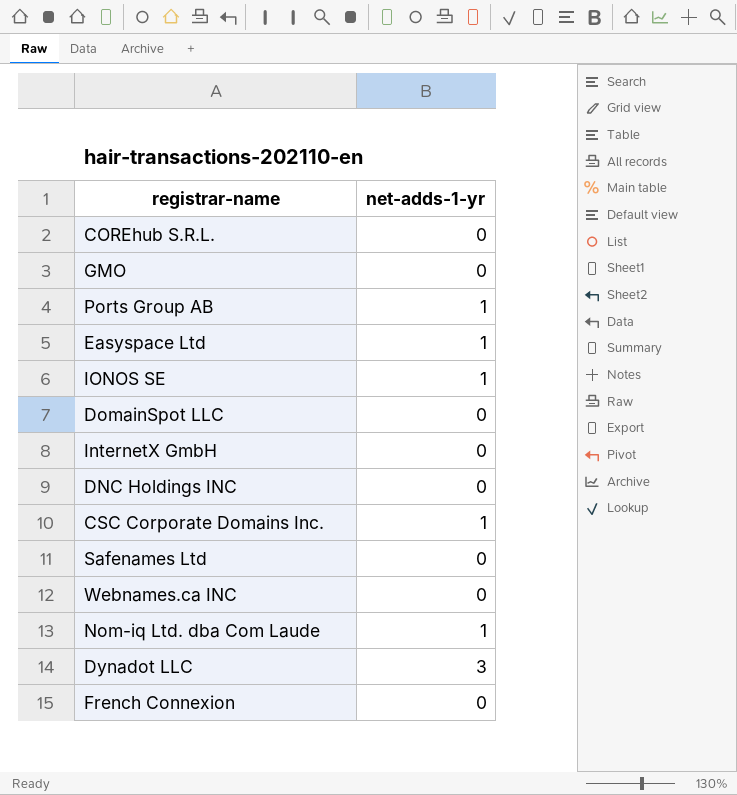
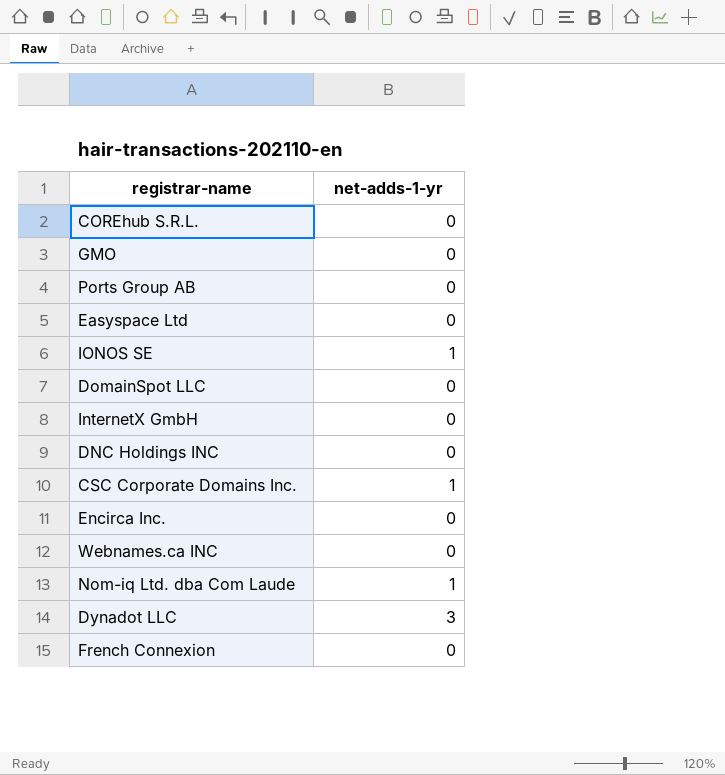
row Safenames Ltd: 0 -> none
Ports Group AB | net-adds-1-yr: 1 -> 0
Easyspace Ltd | net-adds-1-yr: 1 -> 0
row Encirca Inc.: none -> 0

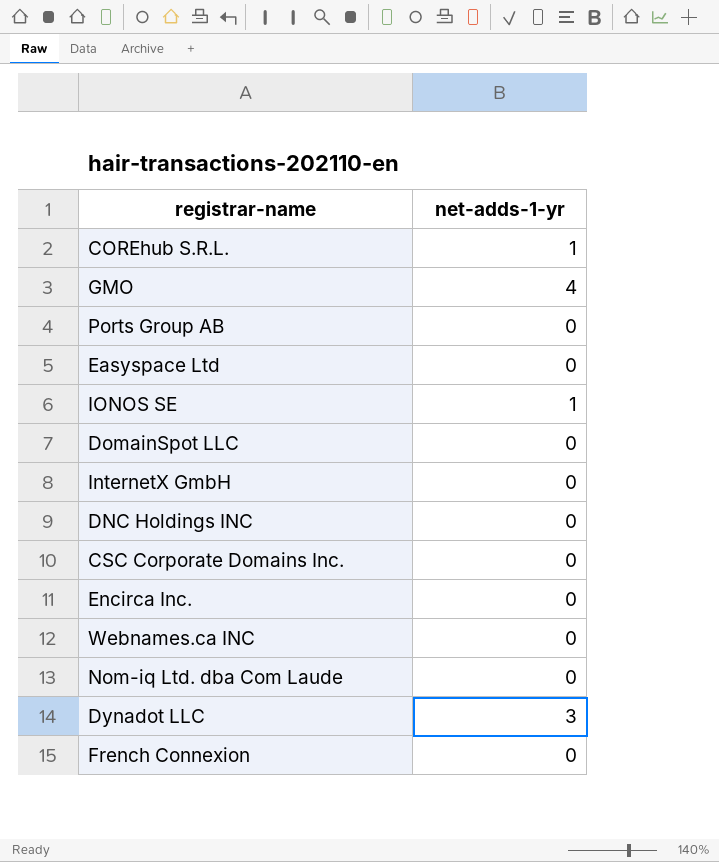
COREhub S.R.L. | net-adds-1-yr: 0 -> 1
GMO | net-adds-1-yr: 0 -> 4
CSC Corporate Domains Inc. | net-adds-1-yr: 1 -> 0
Nom-iq Ltd. dba Com Laude | net-adds-1-yr: 1 -> 0

